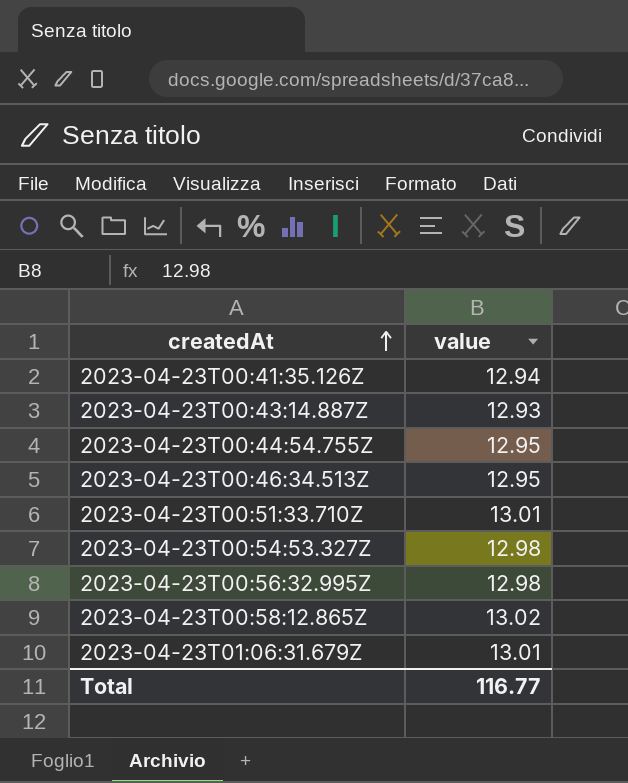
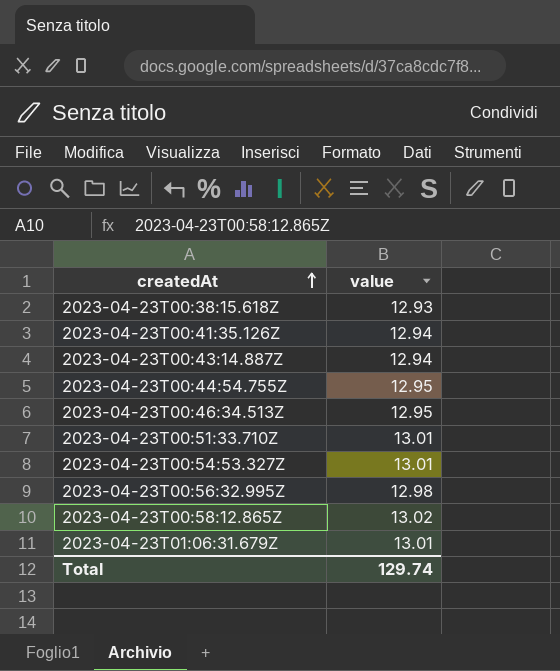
row 2023-04-23T00:38:15.618Z: none -> 12.93
2023-04-23T00:43:14.887Z | value: 12.93 -> 12.94
2023-04-23T00:54:53.327Z | value: 12.98 -> 13.01
Total | value: 116.77 -> 129.74

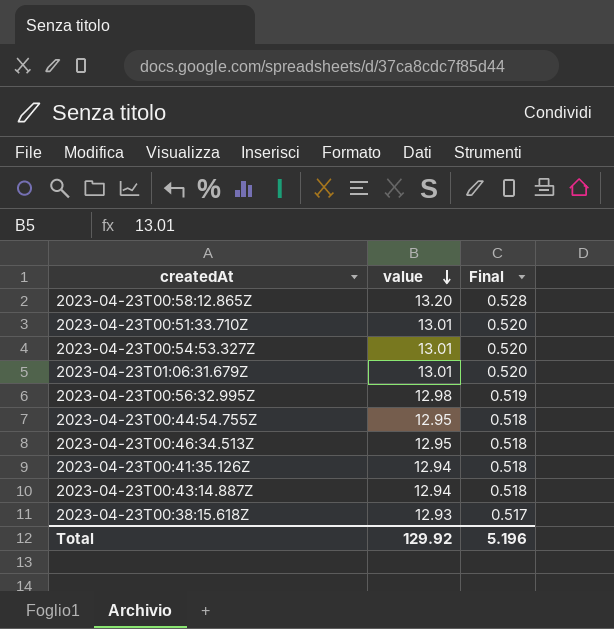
row order: createdAt ascending -> value descending
column Final | formula: none -> [value] * 0.04
2023-04-23T00:58:12.865Z | value: 13.02 -> 13.20
Total | value: 129.74 -> 129.92

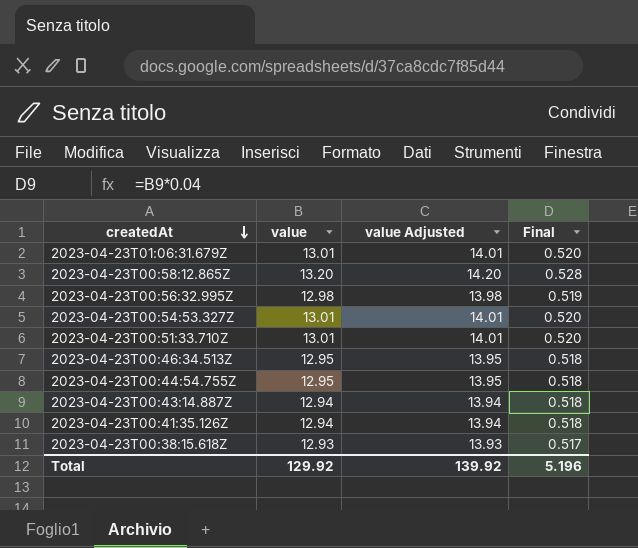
row order: value descending -> createdAt descending
column value Adjusted | formula: none -> [value] + 1

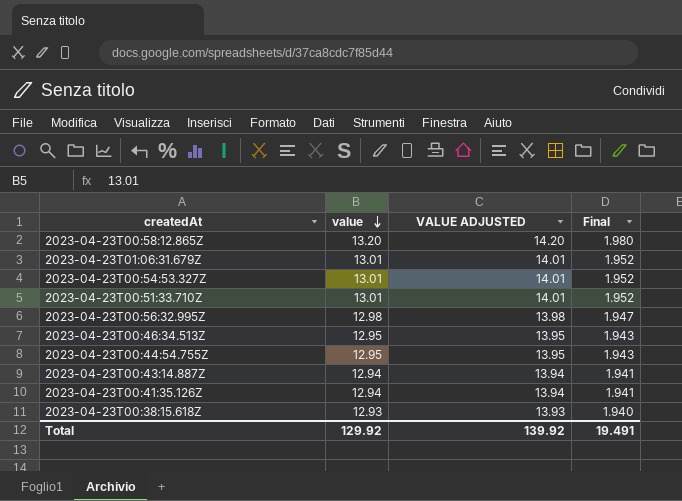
row order: createdAt descending -> value descending
column name: value Adjusted -> VALUE ADJUSTED
column Final | formula: [value] * 0.04 -> [value] * 0.15
Total | Final: 5.196 -> 19.491

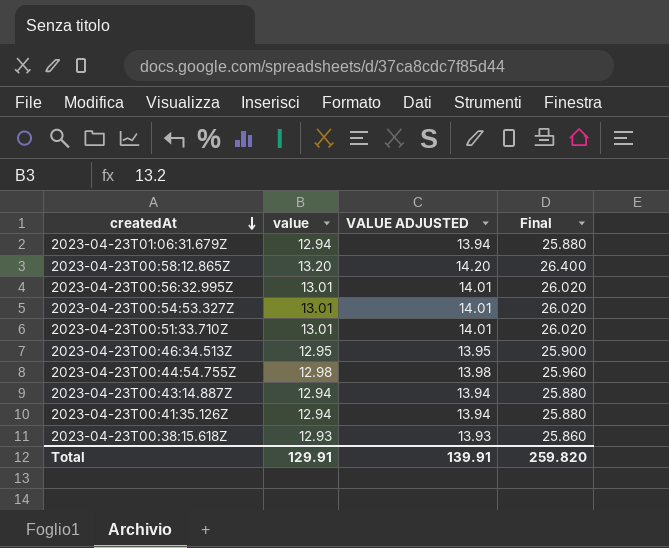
row order: value descending -> createdAt descending
column Final | formula: [value] * 0.15 -> [value] * 2
2023-04-23T01:06:31.679Z | value: 13.01 -> 12.94
2023-04-23T01:06:31.679Z | VALUE ADJUSTED: 14.01 -> 13.94
2023-04-23T00:56:32.995Z | value: 12.98 -> 13.01
2023-04-23T00:56:32.995Z | VALUE ADJUSTED: 13.98 -> 14.01
2023-04-23T00:44:54.755Z | value: 12.95 -> 12.98
2023-04-23T00:44:54.755Z | VALUE ADJUSTED: 13.95 -> 13.98
Total | value: 129.92 -> 129.91
Total | VALUE ADJUSTED: 139.92 -> 139.91
Total | Final: 19.491 -> 259.820

